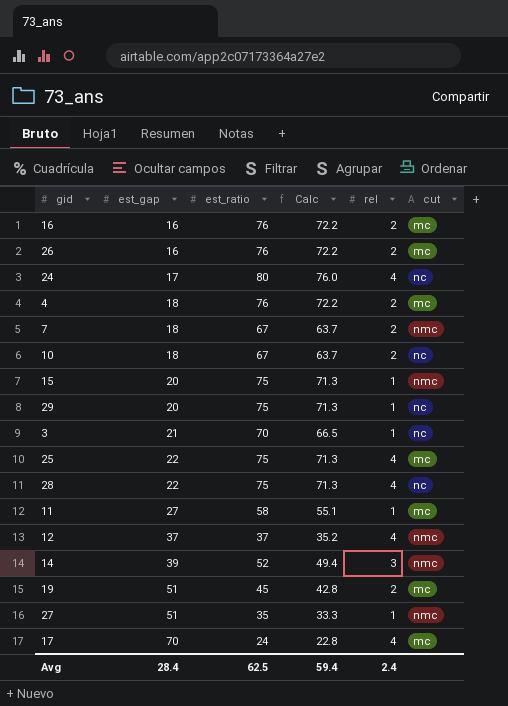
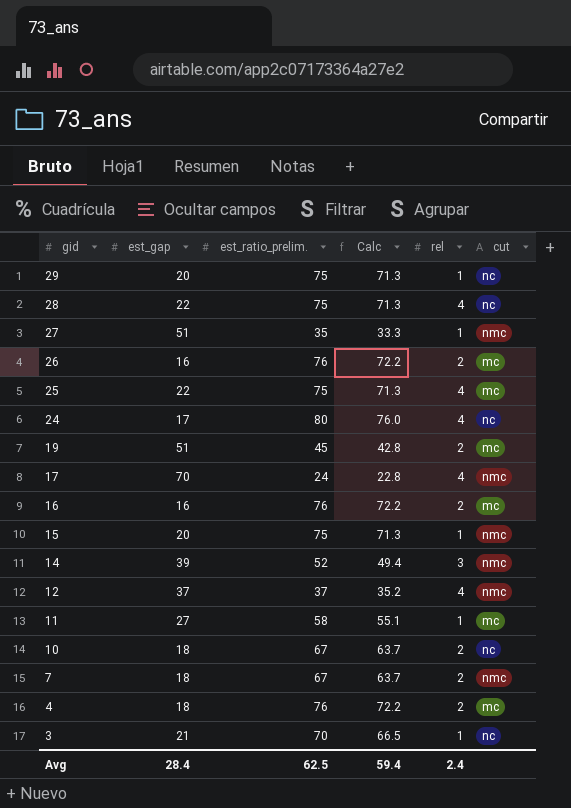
row order: est_gap ascending -> gid descending
column name: est_ratio -> est_ratio_prelim.
17 | cut: mc -> nmc

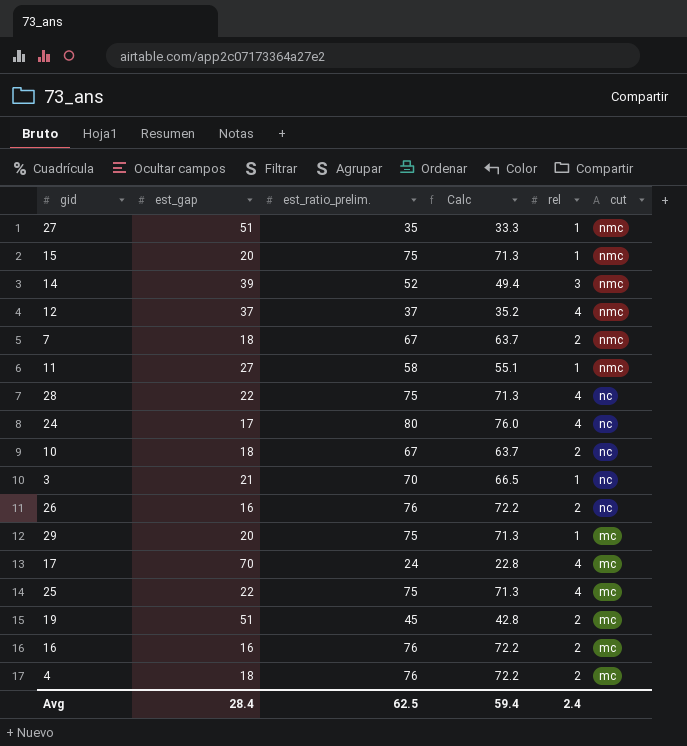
row order: gid descending -> cut descending
11 | cut: mc -> nmc
26 | cut: mc -> nc
29 | cut: nc -> mc
17 | cut: nmc -> mc

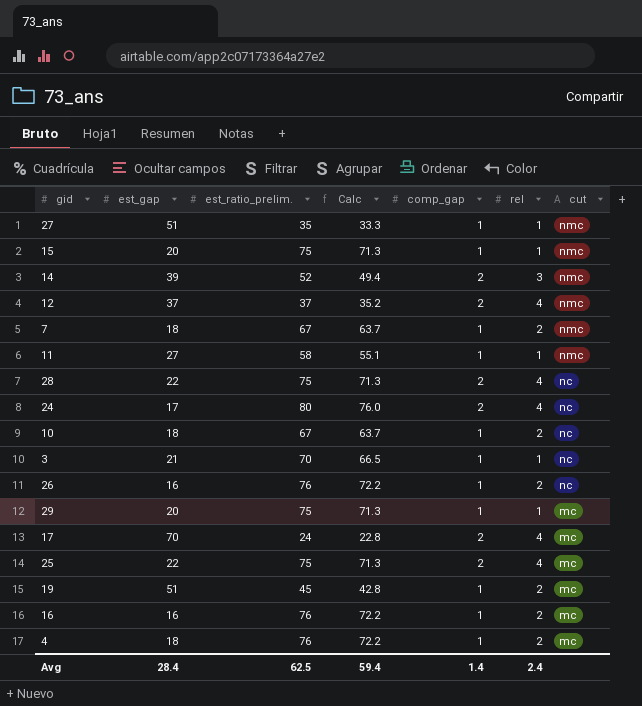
column comp_gap | position: none -> 5

